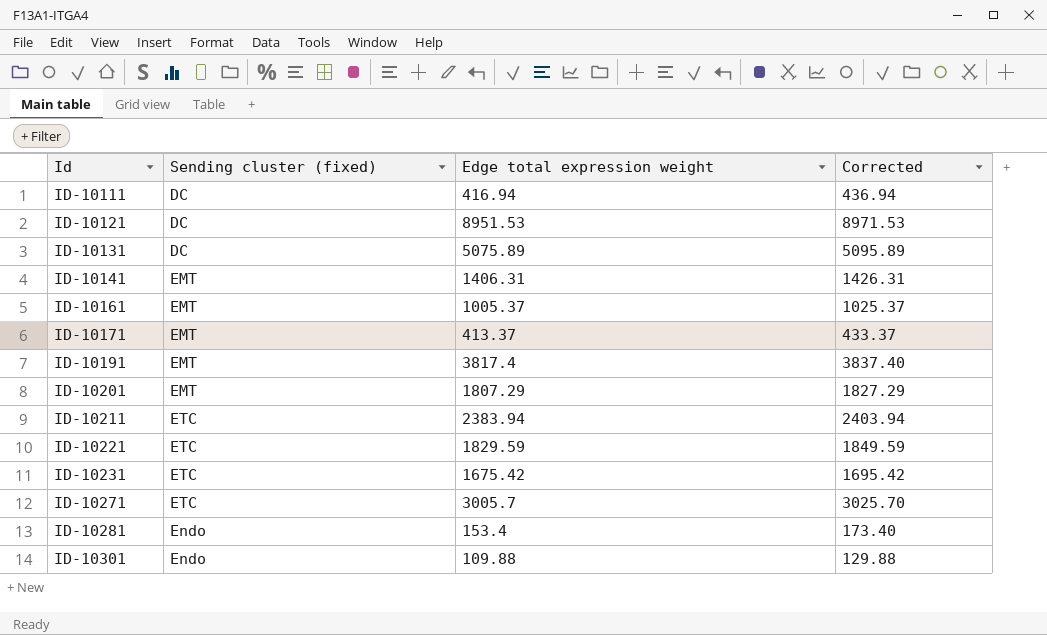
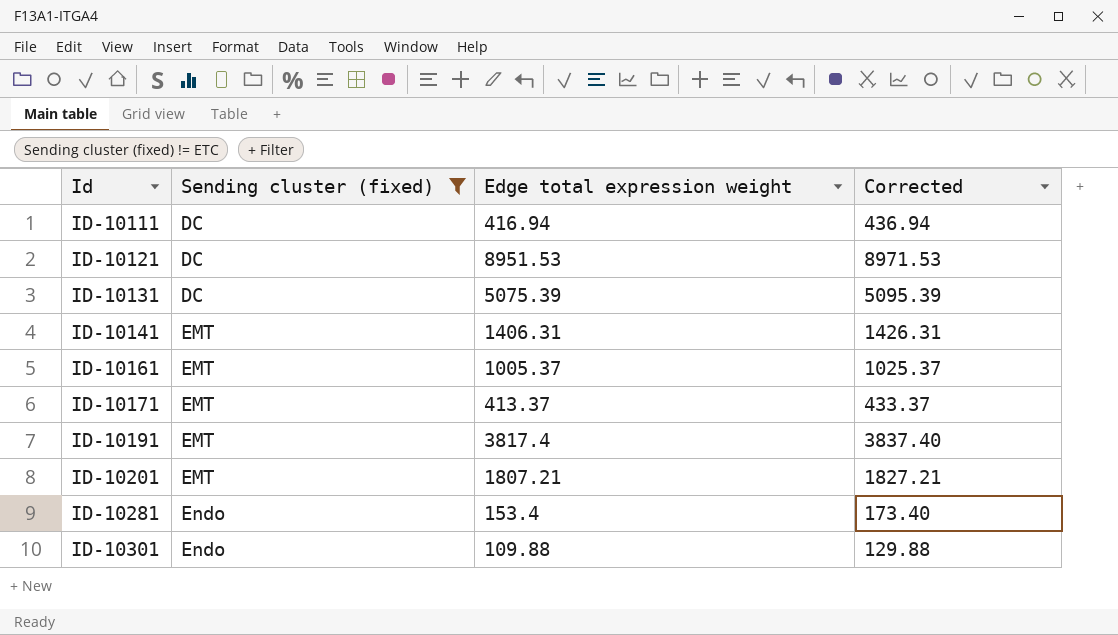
filter: none -> Sending cluster (fixed) != ETC
ID-10131 | Edge total expression weight: 5075.89 -> 5075.39
ID-10131 | Corrected: 5095.89 -> 5095.39
ID-10201 | Edge total expression weight: 1807.29 -> 1807.21
ID-10201 | Corrected: 1827.29 -> 1827.21

